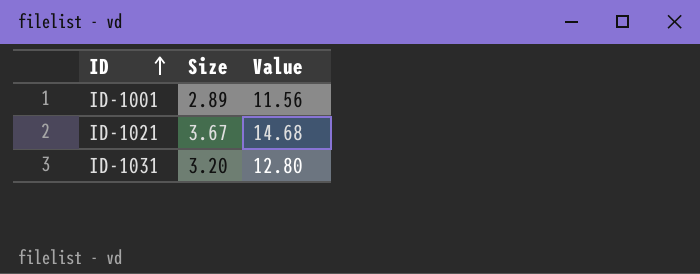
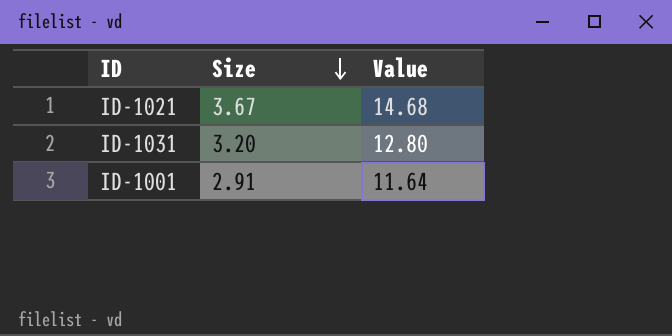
row order: ID ascending -> Size descending
ID-1001 | Size: 2.89 -> 2.91
ID-1001 | Value: 11.56 -> 11.64

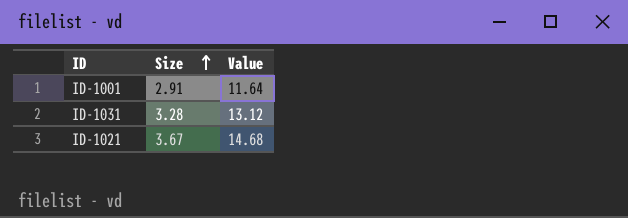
row order: Size descending -> Size ascending
ID-1031 | Size: 3.20 -> 3.28
ID-1031 | Value: 12.80 -> 13.12

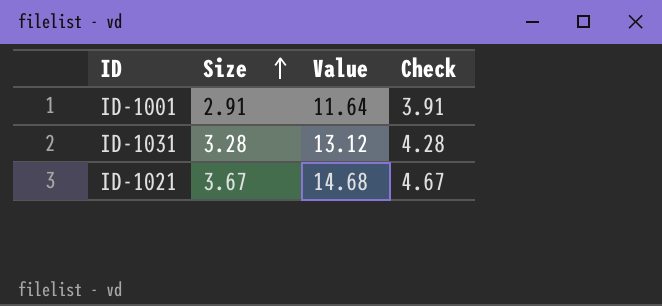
column Check | formula: none -> [Size] + 1

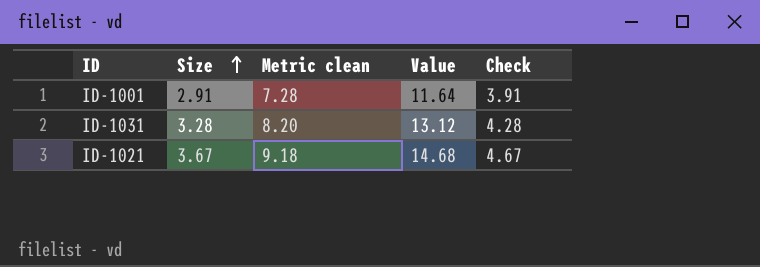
column Metric clean | formula: none -> [Size] * 2.5

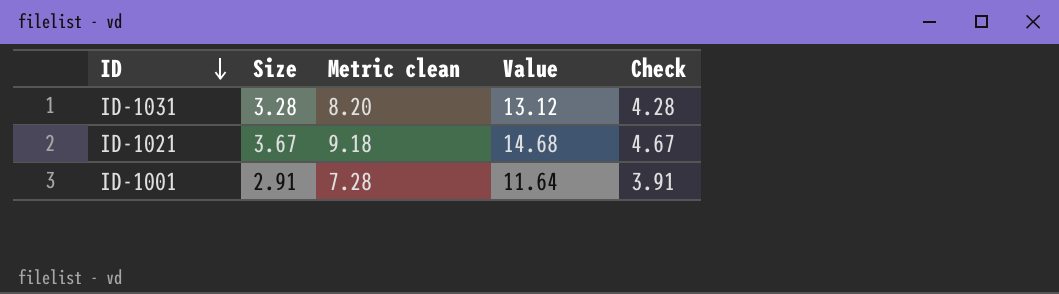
row order: Size ascending -> ID descending

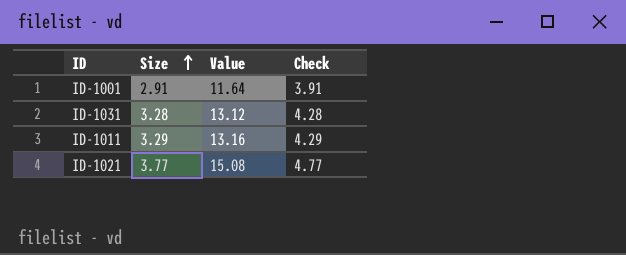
row order: ID descending -> Size ascending
column Metric clean | formula: [Size] * 2.5 -> none
row ID-1011: none -> 3.29 | 13.16 | 4.29
ID-1021 | Size: 3.67 -> 3.77
ID-1021 | Value: 14.68 -> 15.08
ID-1021 | Check: 4.67 -> 4.77

